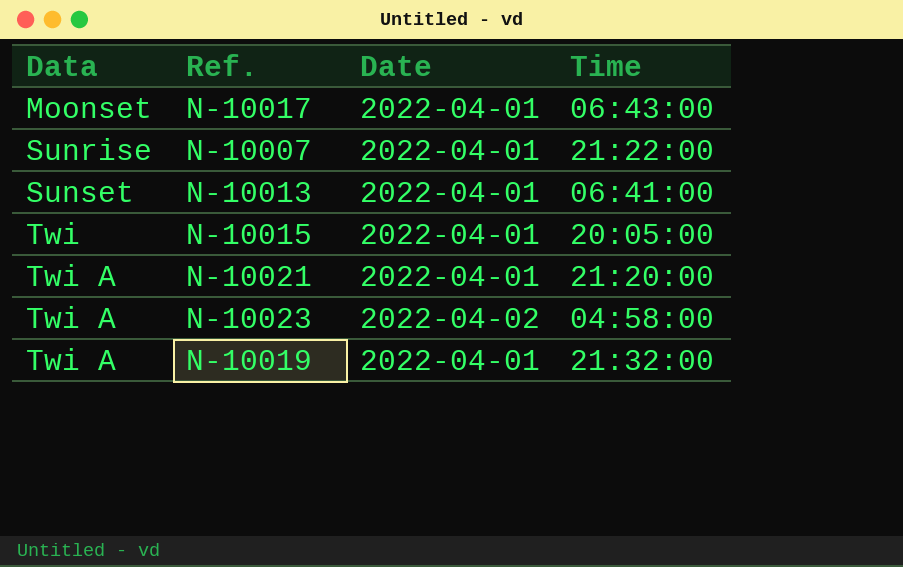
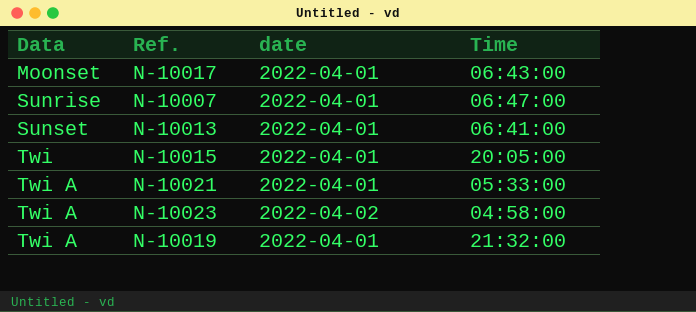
column name: Date -> date
N-10007 | Time: 21:22:00 -> 06:47:00
N-10021 | Time: 21:20:00 -> 05:33:00

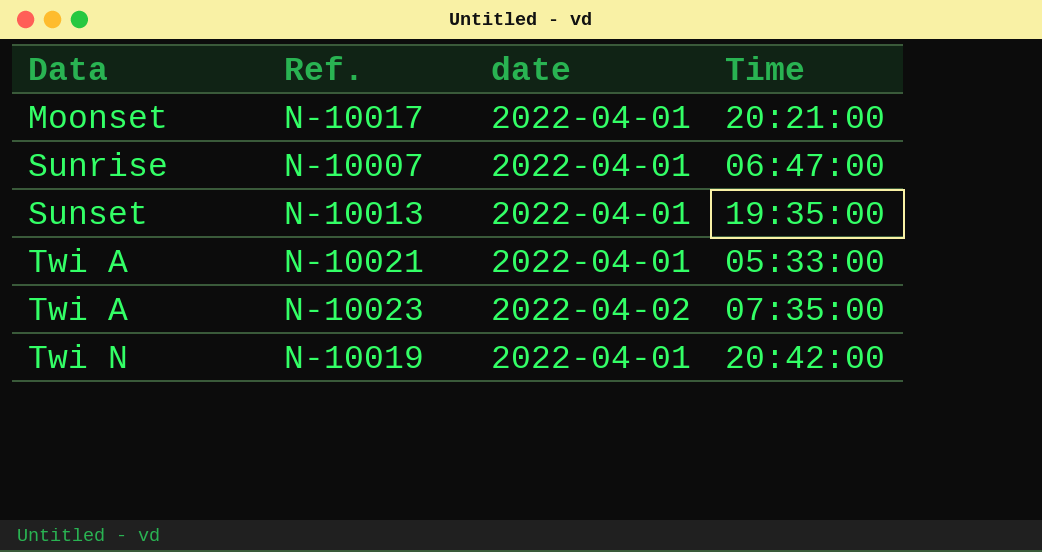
row N-10015: Twi | 2022-04-01 | 20:05:00 -> none
N-10017 | Time: 06:43:00 -> 20:21:00
N-10013 | Time: 06:41:00 -> 19:35:00
N-10023 | Time: 04:58:00 -> 07:35:00
N-10019 | Data: Twi A -> Twi N
N-10019 | Time: 21:32:00 -> 20:42:00

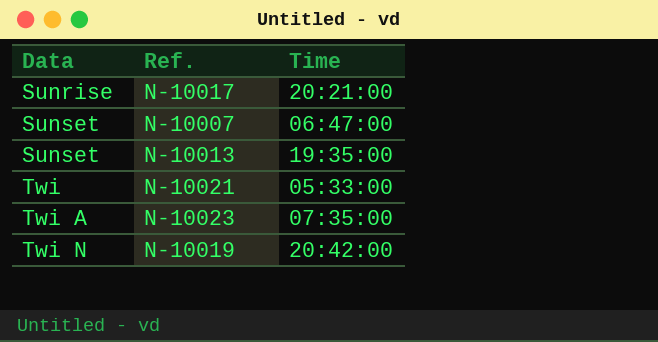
column date | position: 3 -> none
N-10017 | Data: Moonset -> Sunrise
N-10007 | Data: Sunrise -> Sunset
N-10021 | Data: Twi A -> Twi

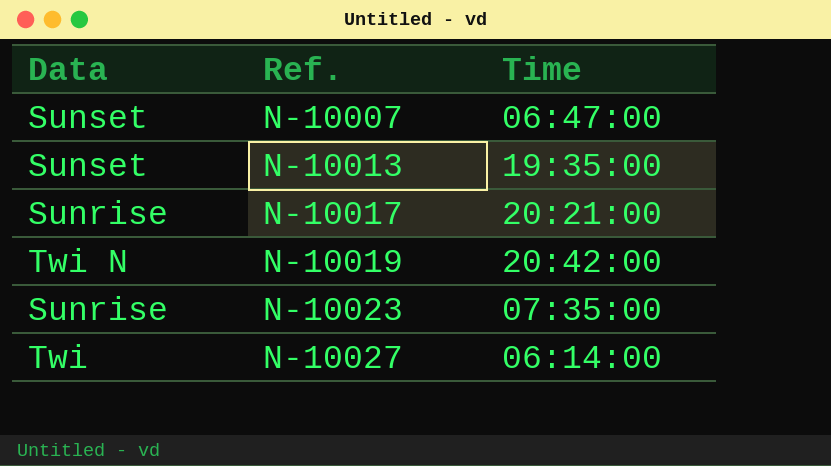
row order: Data ascending -> Ref. ascending
row N-10021: Twi | 05:33:00 -> none
N-10023 | Data: Twi A -> Sunrise
row N-10027: none -> Twi | 06:14:00

